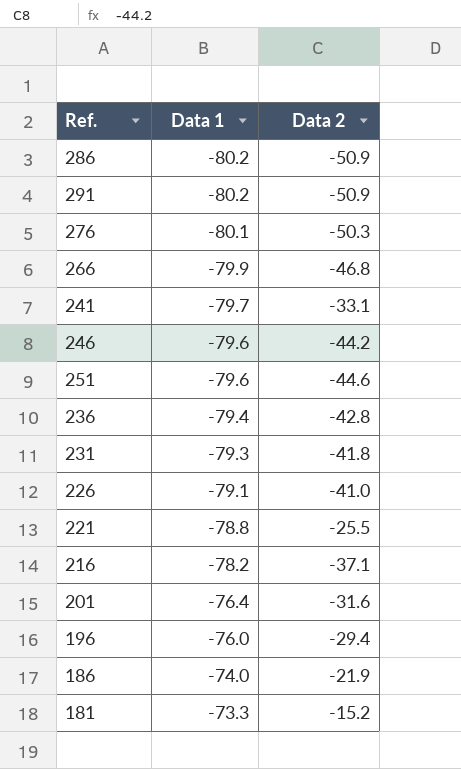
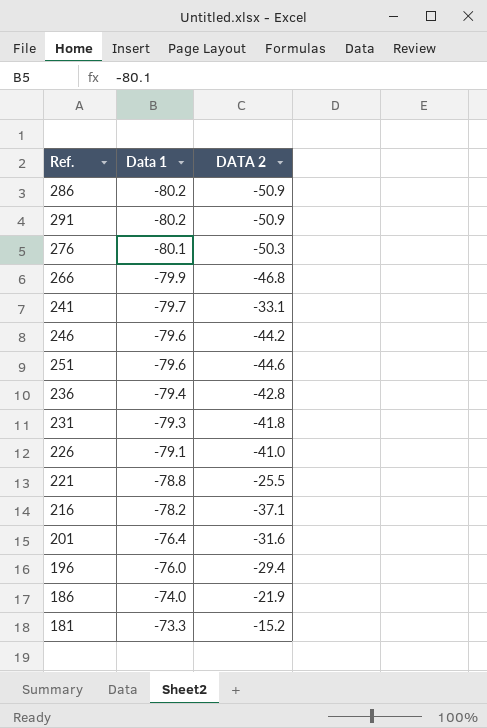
column name: Data 2 -> DATA 2

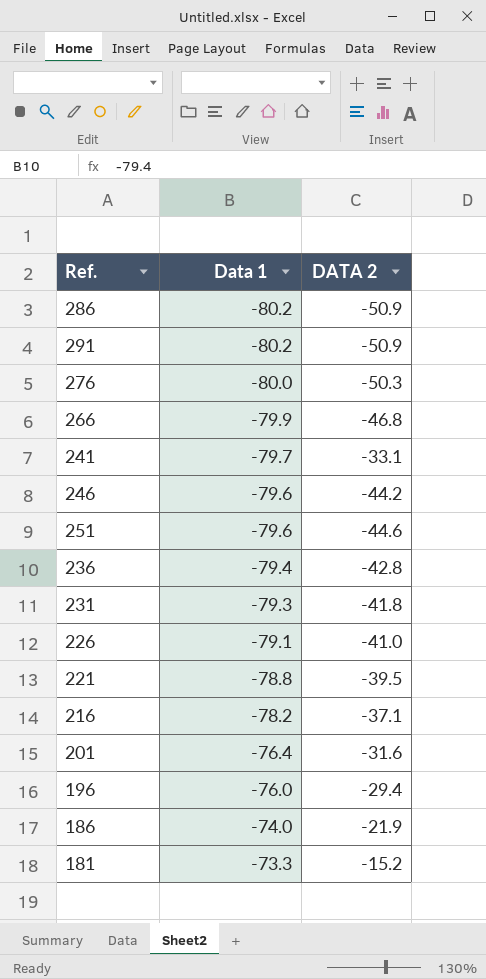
276 | Data 1: -80.1 -> -80.0
221 | DATA 2: -25.5 -> -39.5

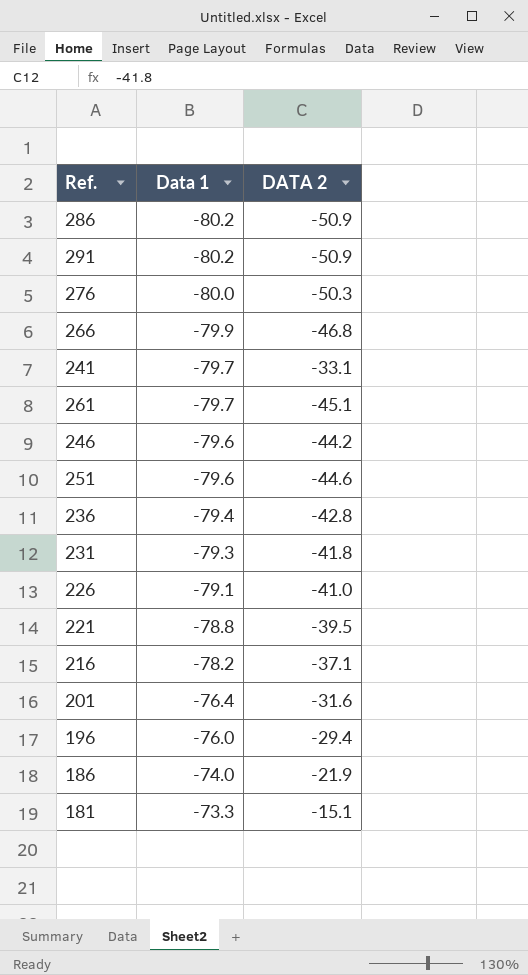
row 261: none -> -79.7 | -45.1
181 | DATA 2: -15.2 -> -15.1

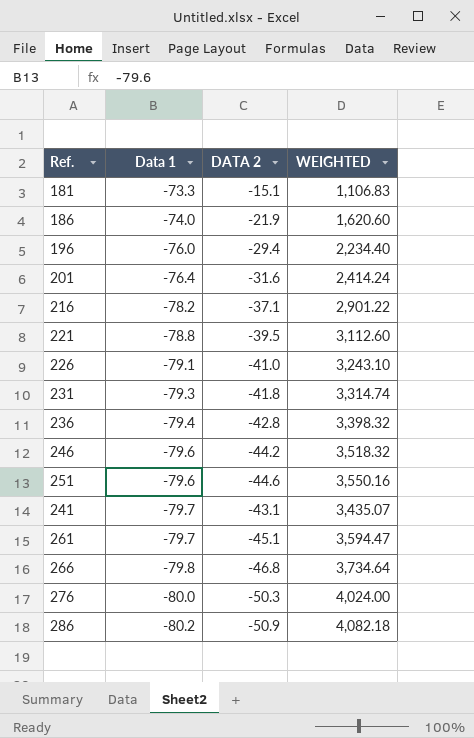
row order: Data 1 ascending -> Data 1 descending
column WEIGHTED | formula: none -> [Data 1] * [DATA 2]
row 291: -80.2 | -50.9 -> none
241 | DATA 2: -33.1 -> -43.1
266 | Data 1: -79.9 -> -79.8

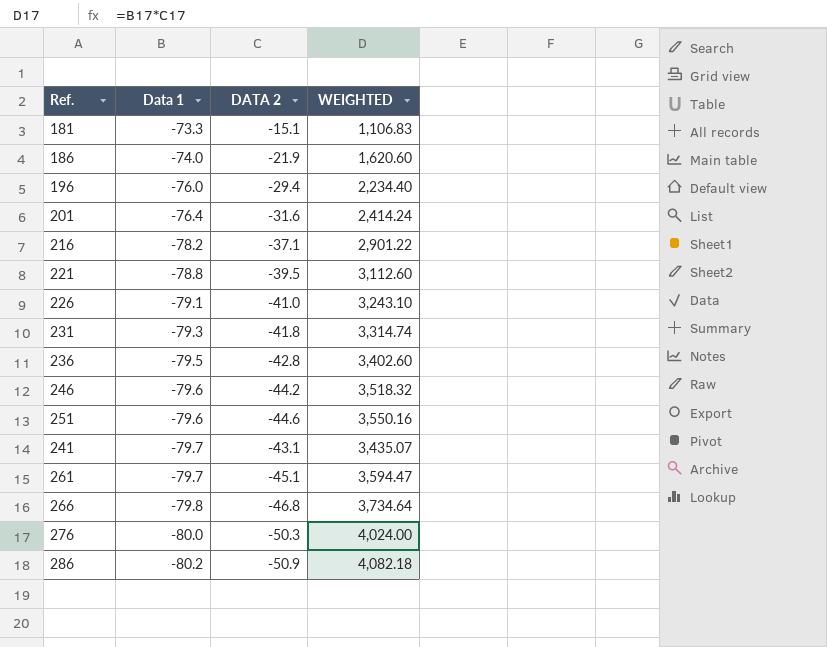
236 | Data 1: -79.4 -> -79.5
236 | WEIGHTED: 3,398.32 -> 3,402.60

